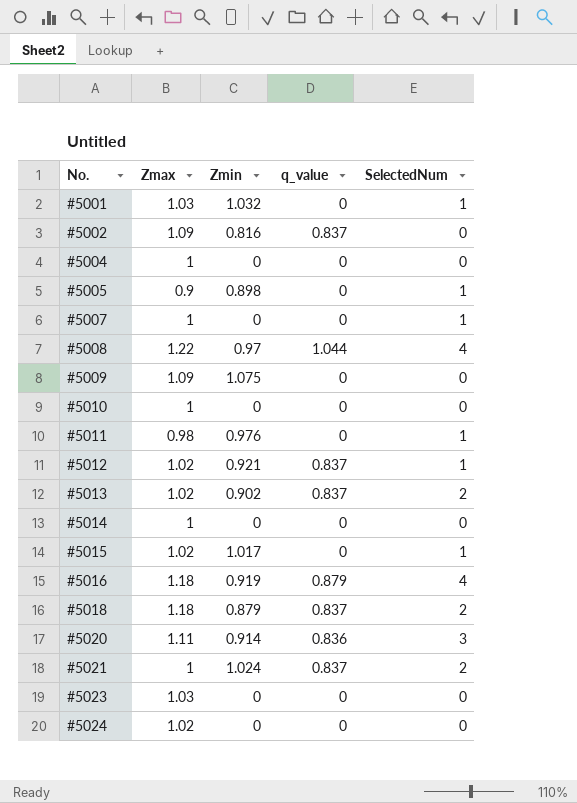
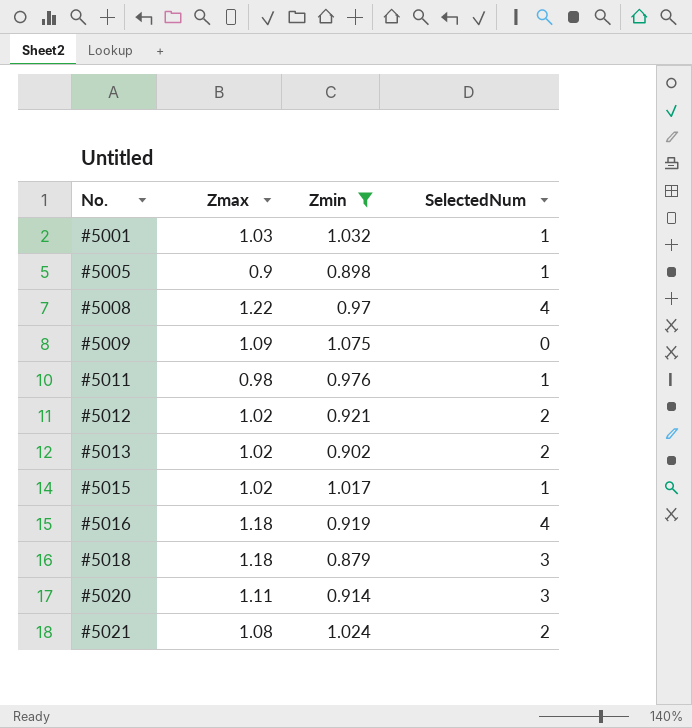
filter: none -> Zmin >= 0.879
column q_value | position: 4 -> none
#5012 | SelectedNum: 1 -> 2
#5018 | SelectedNum: 2 -> 3
#5021 | Zmax: 1 -> 1.08

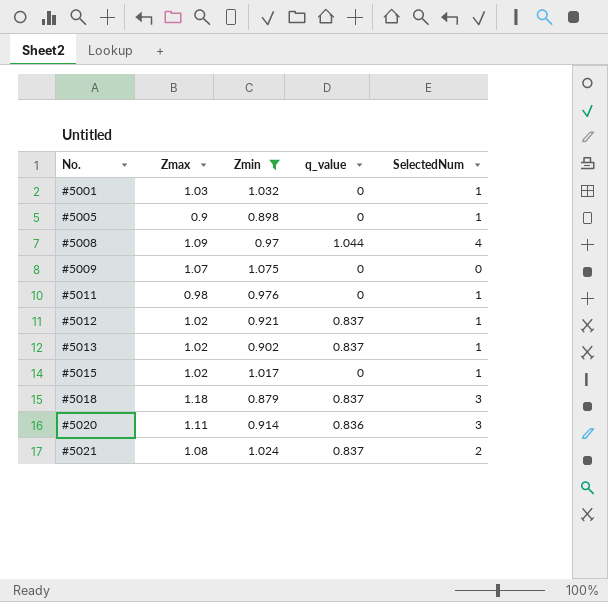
column q_value | position: none -> 4
row #5016: 1.18 | 0.919 | 4 -> none
#5008 | Zmax: 1.22 -> 1.09
#5009 | Zmax: 1.09 -> 1.07
#5012 | SelectedNum: 2 -> 1
#5013 | SelectedNum: 2 -> 1

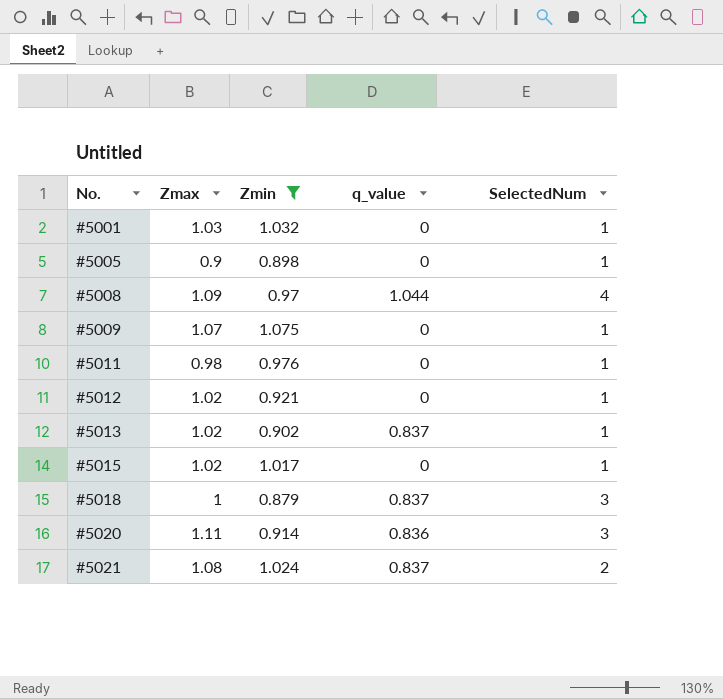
#5009 | SelectedNum: 0 -> 1
#5012 | q_value: 0.837 -> 0
#5018 | Zmax: 1.18 -> 1

